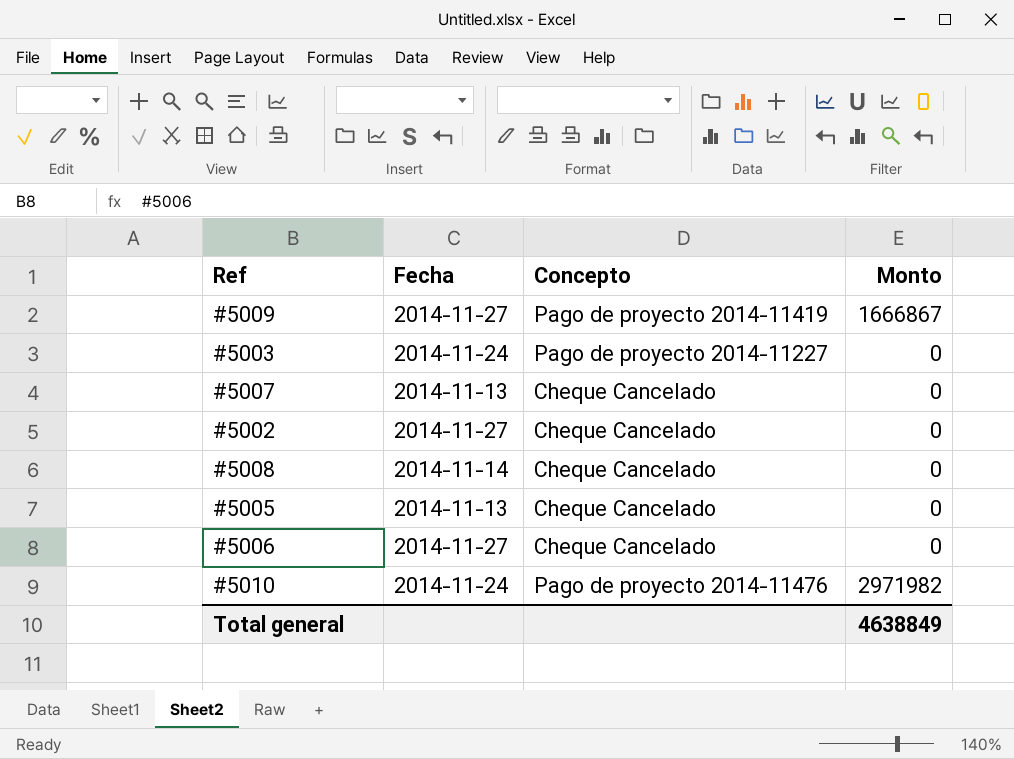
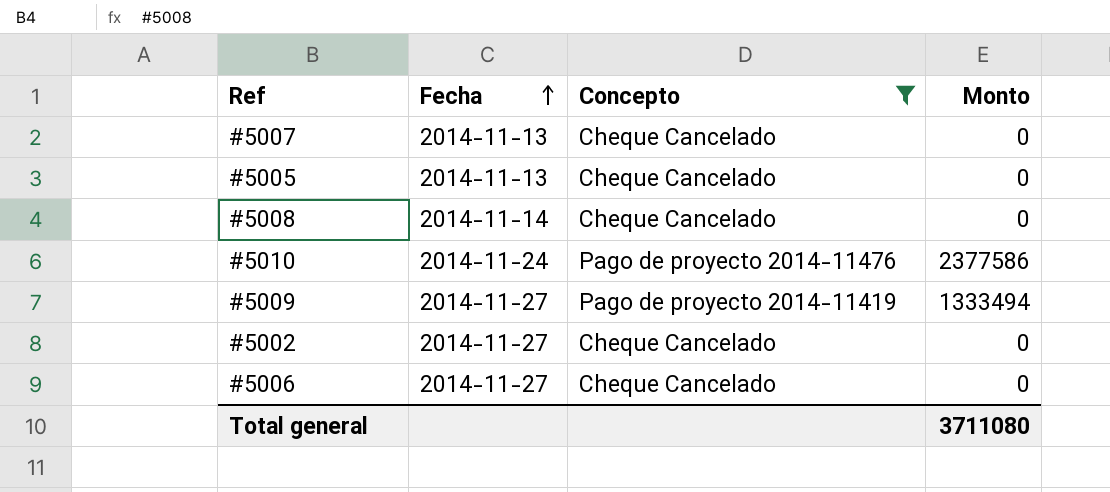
filter: none -> Concepto != Pago de proyecto 2014-11227
row order: none -> Fecha ascending
#5010 | Monto: 2971982 -> 2377586
#5009 | Monto: 1666867 -> 1333494
Total general | Monto: 4638849 -> 3711080

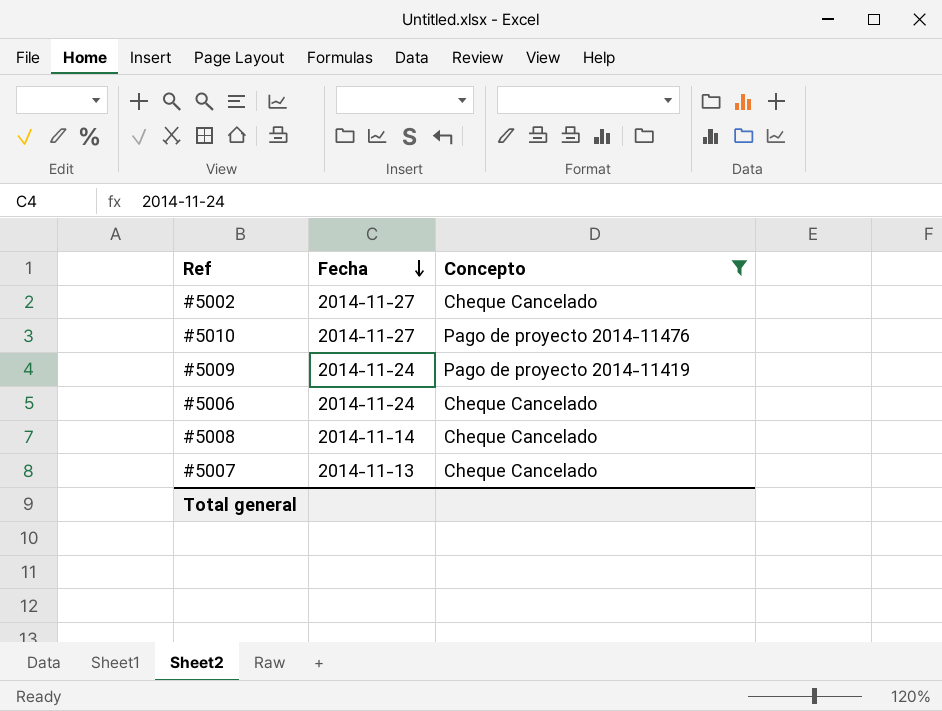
row order: Fecha ascending -> Fecha descending
column Monto | position: 4 -> none
row #5005: 2014-11-13 | Cheque Cancelado | 0 -> none
#5010 | Fecha: 2014-11-24 -> 2014-11-27
#5009 | Fecha: 2014-11-27 -> 2014-11-24
#5006 | Fecha: 2014-11-27 -> 2014-11-24

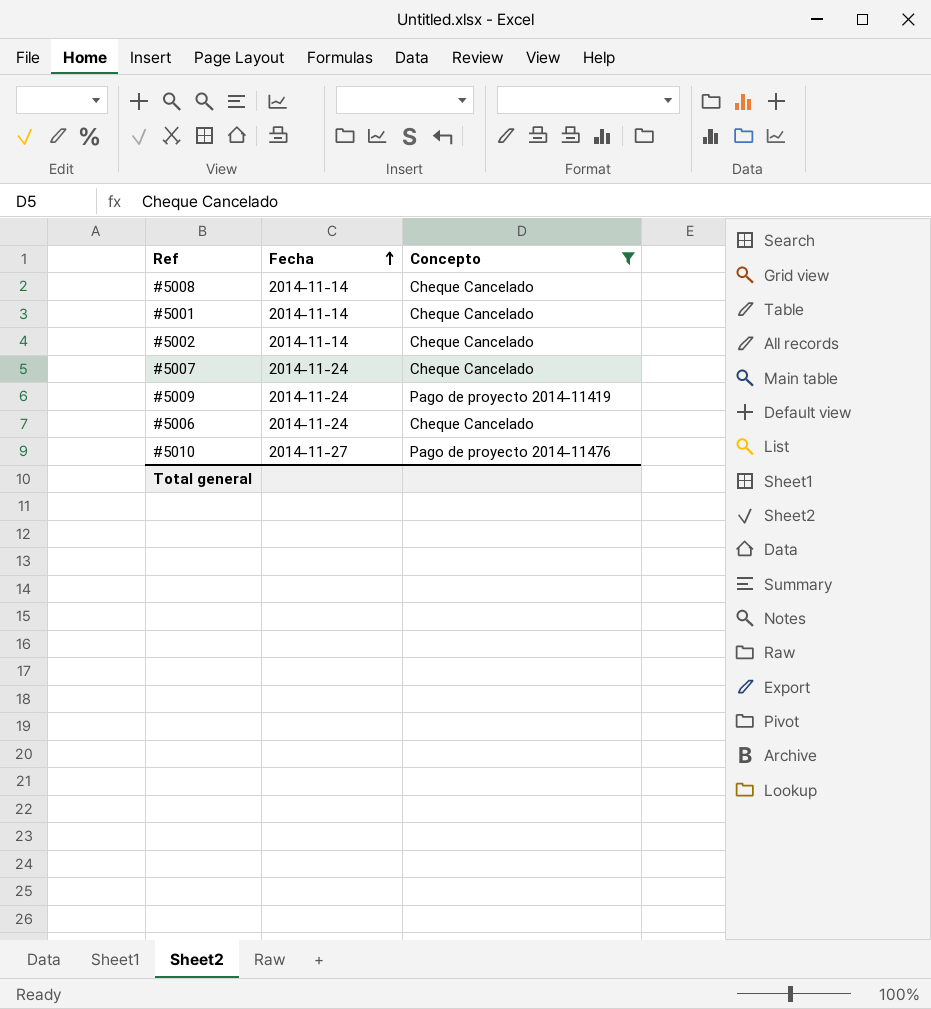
row order: Fecha descending -> Fecha ascending
row #5001: none -> 2014-11-14 | Cheque Cancelado
#5002 | Fecha: 2014-11-27 -> 2014-11-14
#5007 | Fecha: 2014-11-13 -> 2014-11-24

